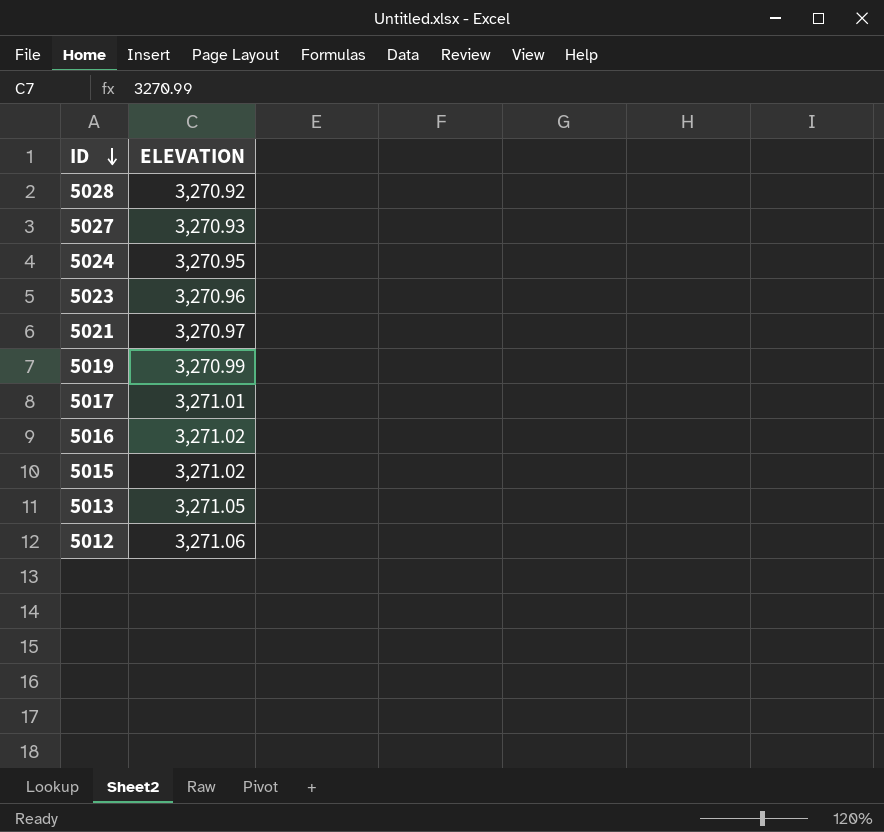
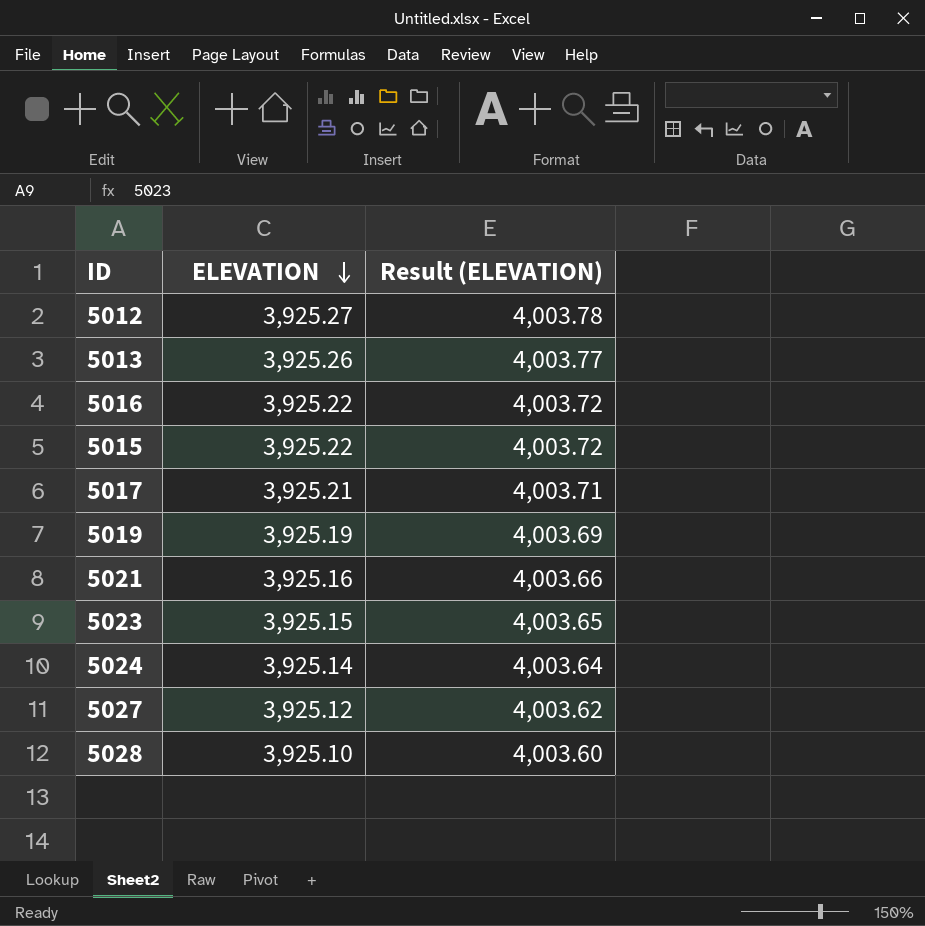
row order: ID descending -> ELEVATION descending
column Result (ELEVATION) | formula: none -> [ELEVATION] * 1.02
5012 | ELEVATION: 3,271.06 -> 3,925.27
5013 | ELEVATION: 3,271.05 -> 3,925.26
5016 | ELEVATION: 3,271.02 -> 3,925.22
5015 | ELEVATION: 3,271.02 -> 3,925.22
5017 | ELEVATION: 3,271.01 -> 3,925.21
5019 | ELEVATION: 3,270.99 -> 3,925.19
5021 | ELEVATION: 3,270.97 -> 3,925.16
5023 | ELEVATION: 3,270.96 -> 3,925.15
5024 | ELEVATION: 3,270.95 -> 3,925.14
5027 | ELEVATION: 3,270.93 -> 3,925.12
5028 | ELEVATION: 3,270.92 -> 3,925.10

